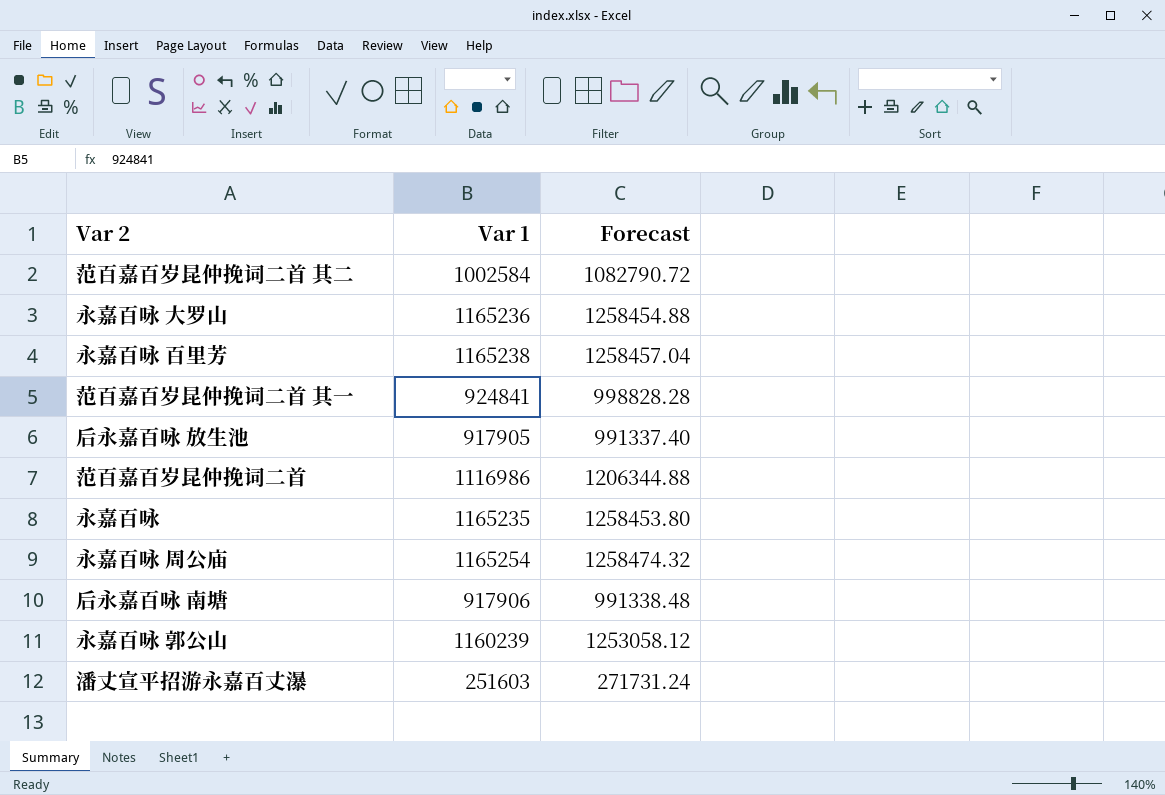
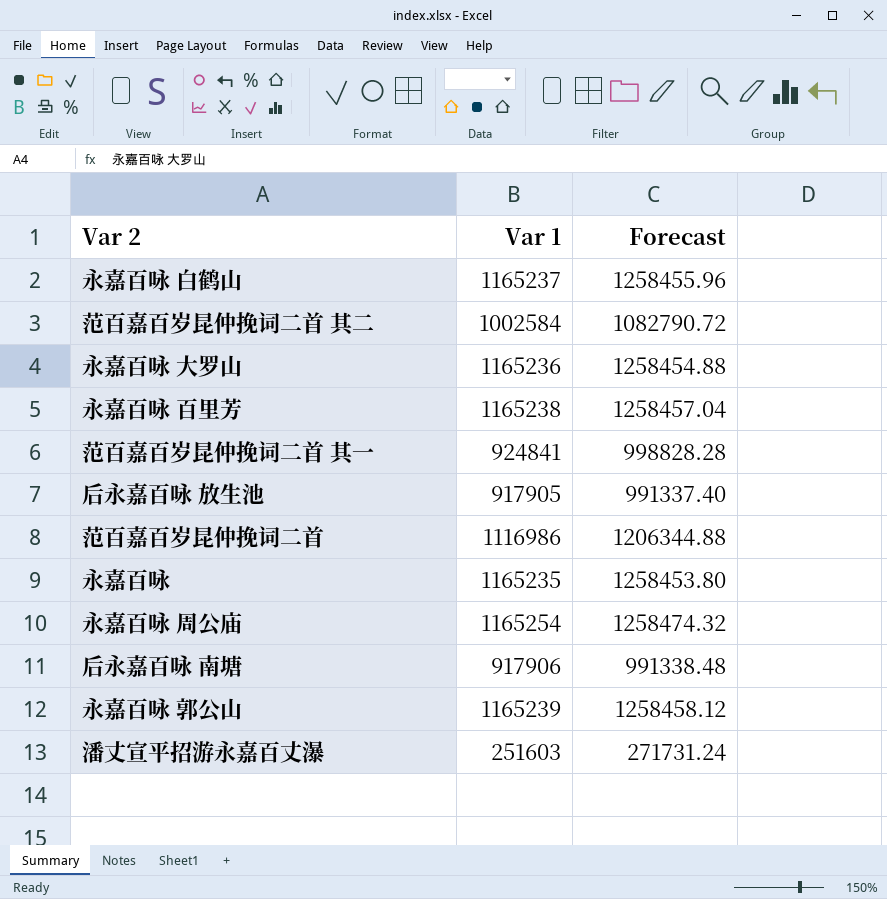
row 永嘉百咏 白鹤山: none -> 1165237 | 1258455.96
永嘉百咏 郭公山 | Var 1: 1160239 -> 1165239
永嘉百咏 郭公山 | Forecast: 1253058.12 -> 1258458.12

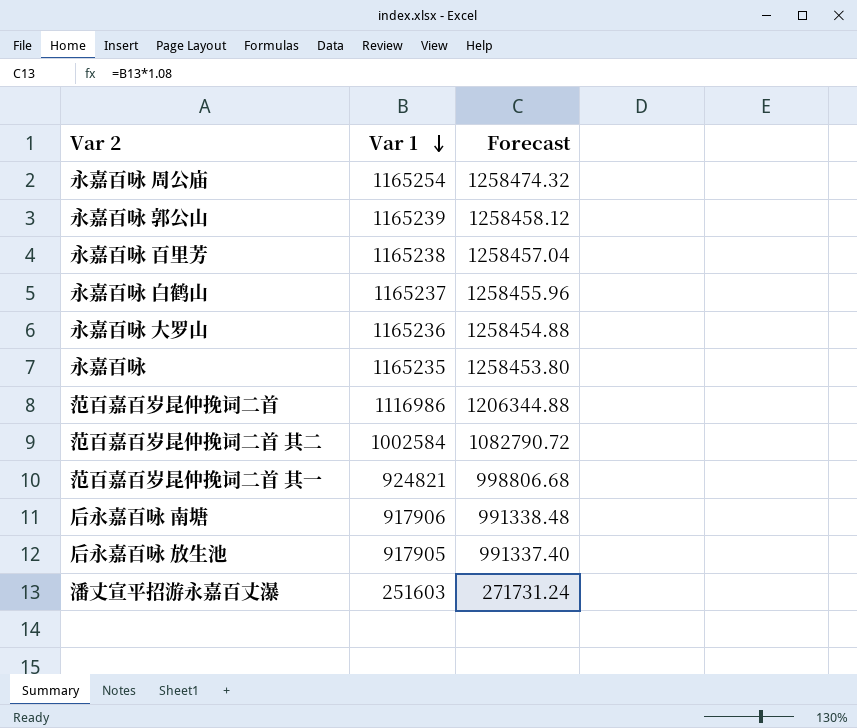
row order: none -> Var 1 descending
范百嘉百岁昆仲挽词二首 其一 | Var 1: 924841 -> 924821
范百嘉百岁昆仲挽词二首 其一 | Forecast: 998828.28 -> 998806.68

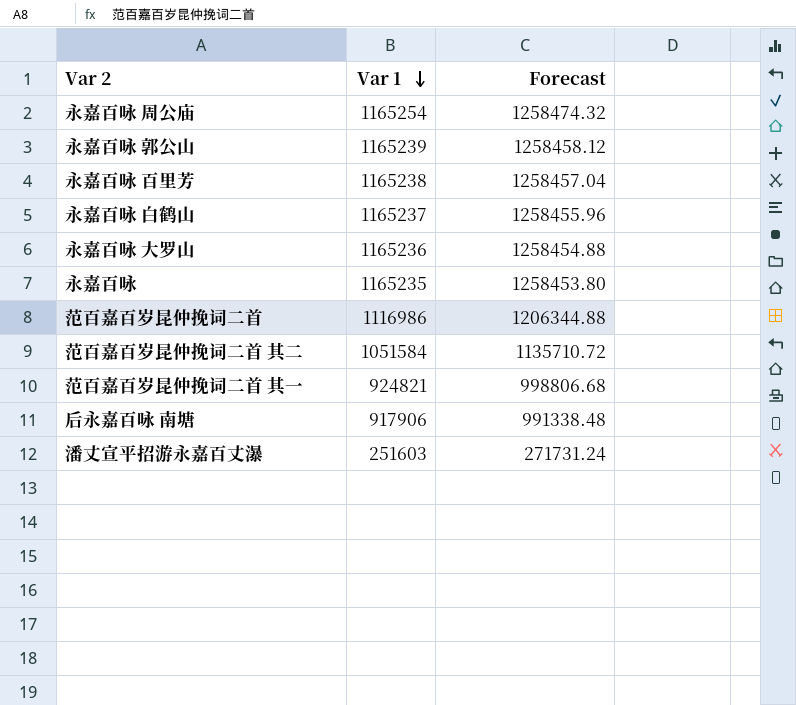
row 后永嘉百咏 放生池: 917905 | 991337.40 -> none
范百嘉百岁昆仲挽词二首 其二 | Var 1: 1002584 -> 1051584
范百嘉百岁昆仲挽词二首 其二 | Forecast: 1082790.72 -> 1135710.72

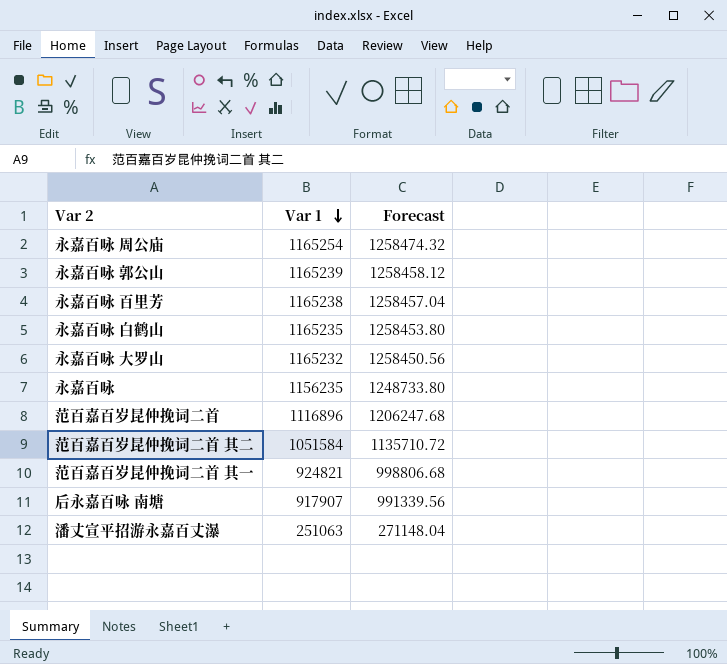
永嘉百咏 白鹤山 | Var 1: 1165237 -> 1165235
永嘉百咏 白鹤山 | Forecast: 1258455.96 -> 1258453.80
永嘉百咏 大罗山 | Var 1: 1165236 -> 1165232
永嘉百咏 大罗山 | Forecast: 1258454.88 -> 1258450.56
永嘉百咏 | Var 1: 1165235 -> 1156235
永嘉百咏 | Forecast: 1258453.80 -> 1248733.80
范百嘉百岁昆仲挽词二首 | Var 1: 1116986 -> 1116896
范百嘉百岁昆仲挽词二首 | Forecast: 1206344.88 -> 1206247.68
后永嘉百咏 南塘 | Var 1: 917906 -> 917907
后永嘉百咏 南塘 | Forecast: 991338.48 -> 991339.56
潘丈宣平招游永嘉百丈瀑 | Var 1: 251603 -> 251063
潘丈宣平招游永嘉百丈瀑 | Forecast: 271731.24 -> 271148.04

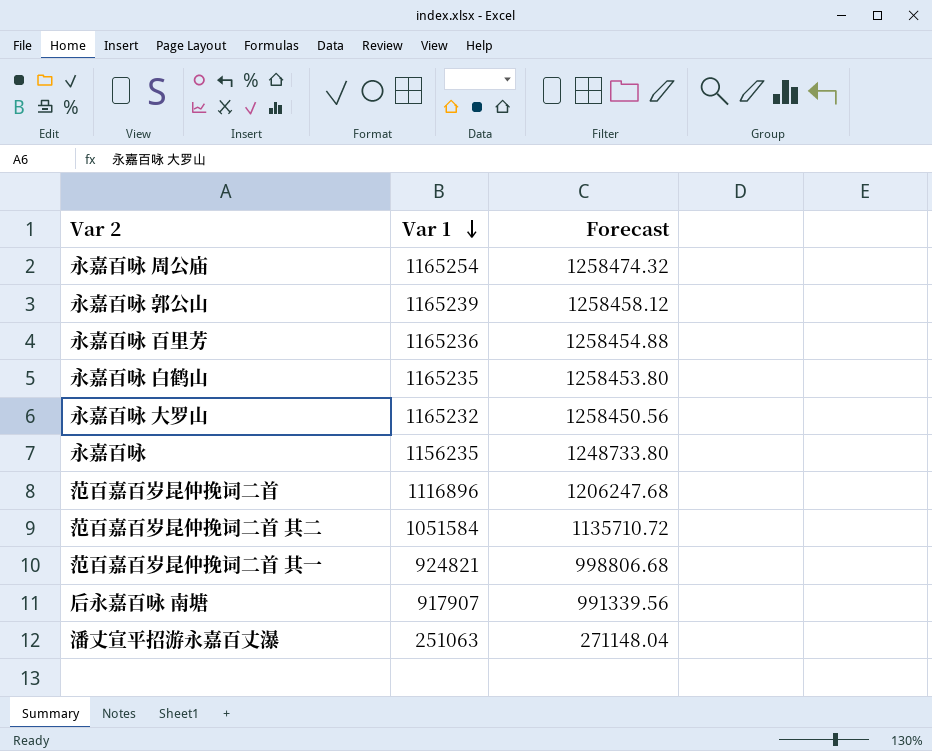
永嘉百咏 百里芳 | Var 1: 1165238 -> 1165236
永嘉百咏 百里芳 | Forecast: 1258457.04 -> 1258454.88

